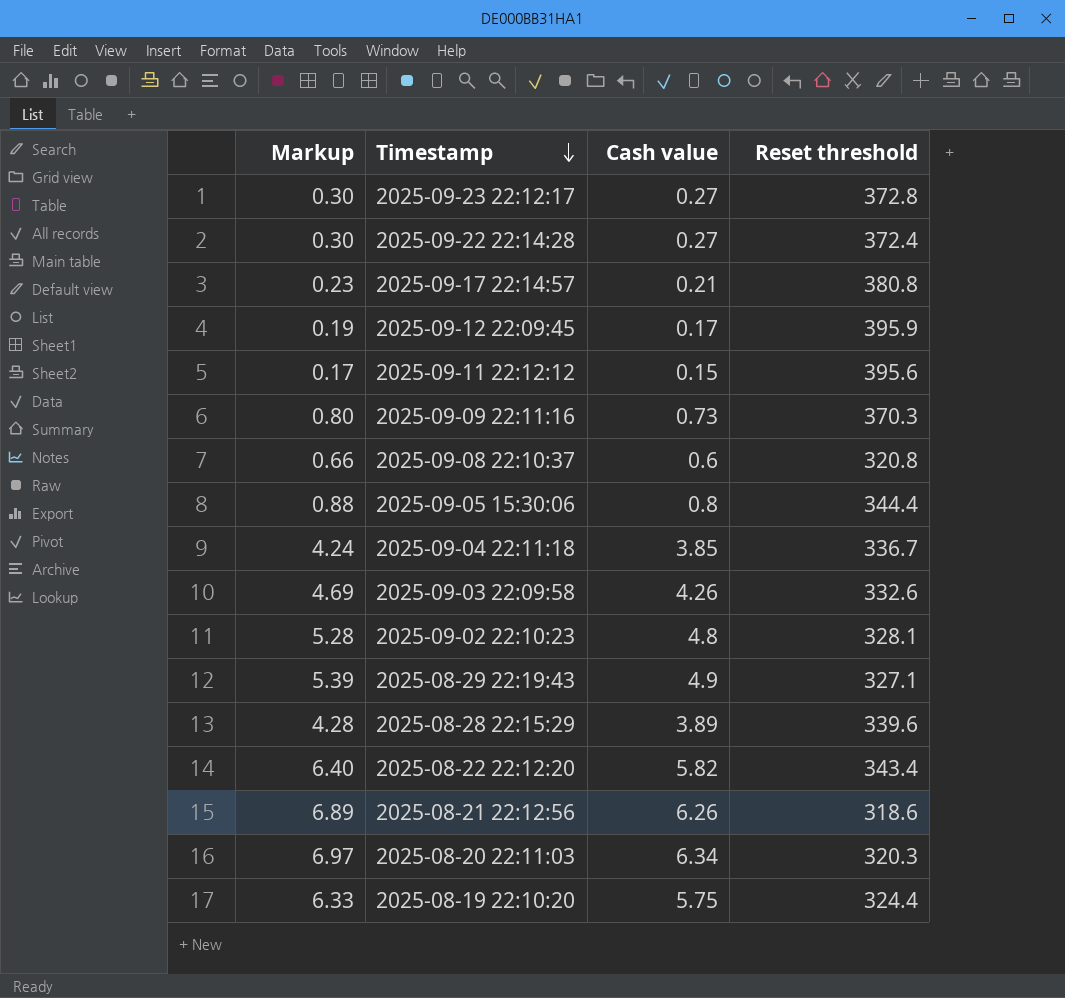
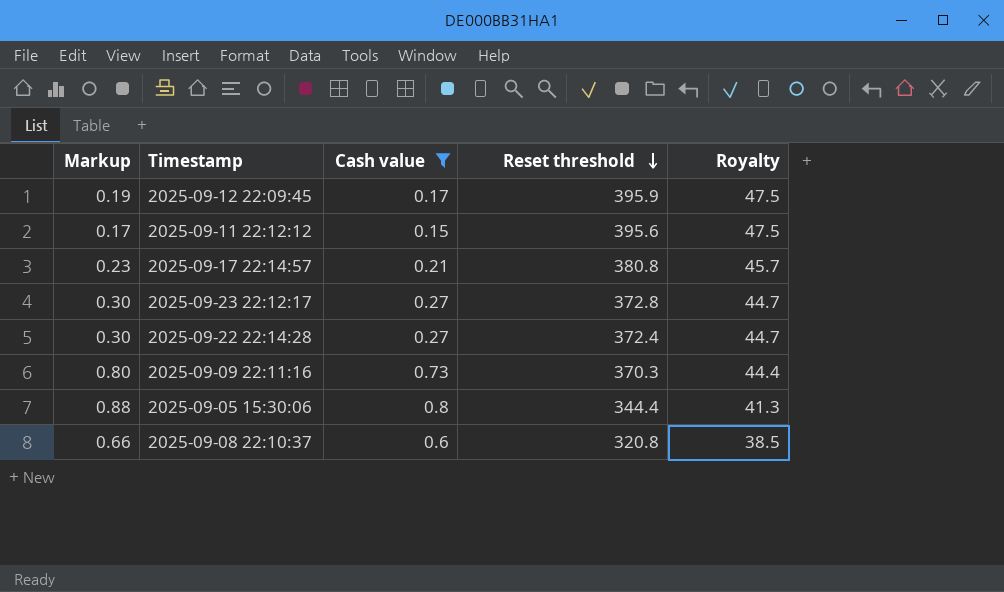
filter: none -> Cash value <= 0.8
row order: Timestamp descending -> Reset threshold descending
column Royalty | formula: none -> [Reset threshold] * 0.12

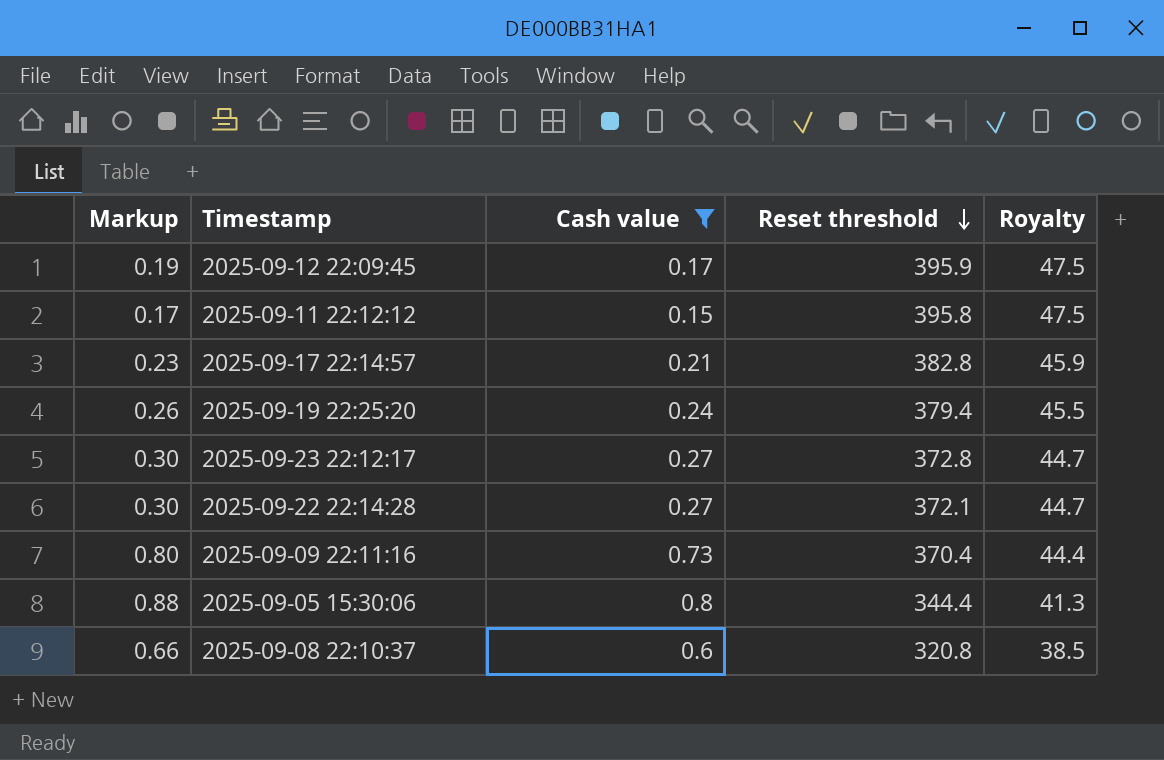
2025-09-11 22:12:12 | Reset threshold: 395.6 -> 395.8
2025-09-17 22:14:57 | Reset threshold: 380.8 -> 382.8
2025-09-17 22:14:57 | Royalty: 45.7 -> 45.9
row 2025-09-19 22:25:20: none -> 0.26 | 0.24 | 379.4 | 45.5
2025-09-22 22:14:28 | Reset threshold: 372.4 -> 372.1
2025-09-09 22:11:16 | Reset threshold: 370.3 -> 370.4

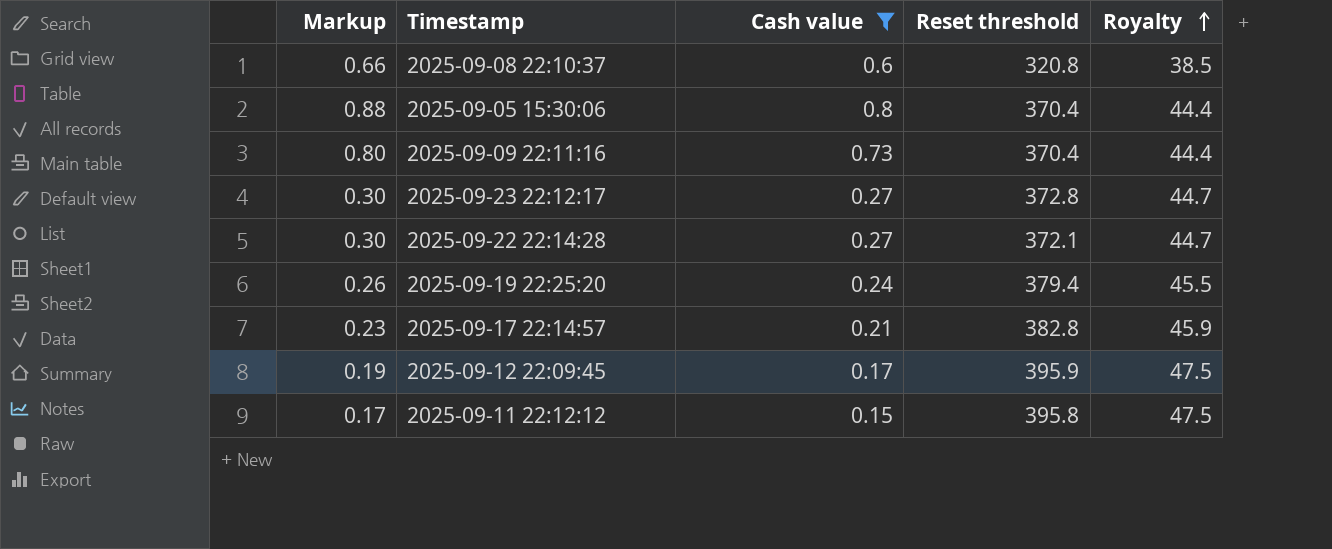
row order: Reset threshold descending -> Royalty ascending
2025-09-05 15:30:06 | Reset threshold: 344.4 -> 370.4
2025-09-05 15:30:06 | Royalty: 41.3 -> 44.4

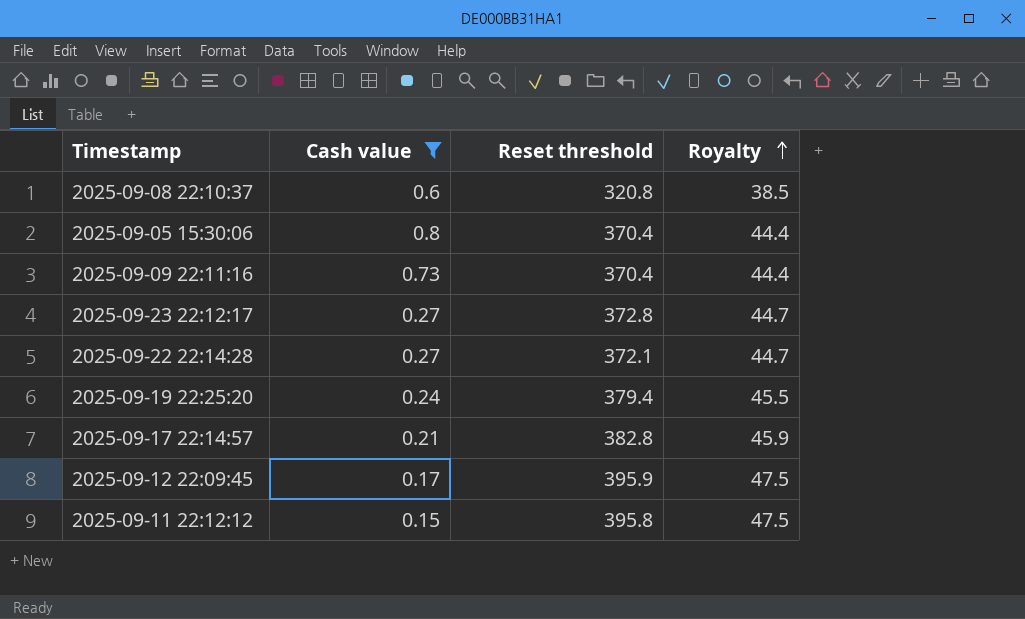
column Markup | formula: [Cash value] * 1.1 -> none

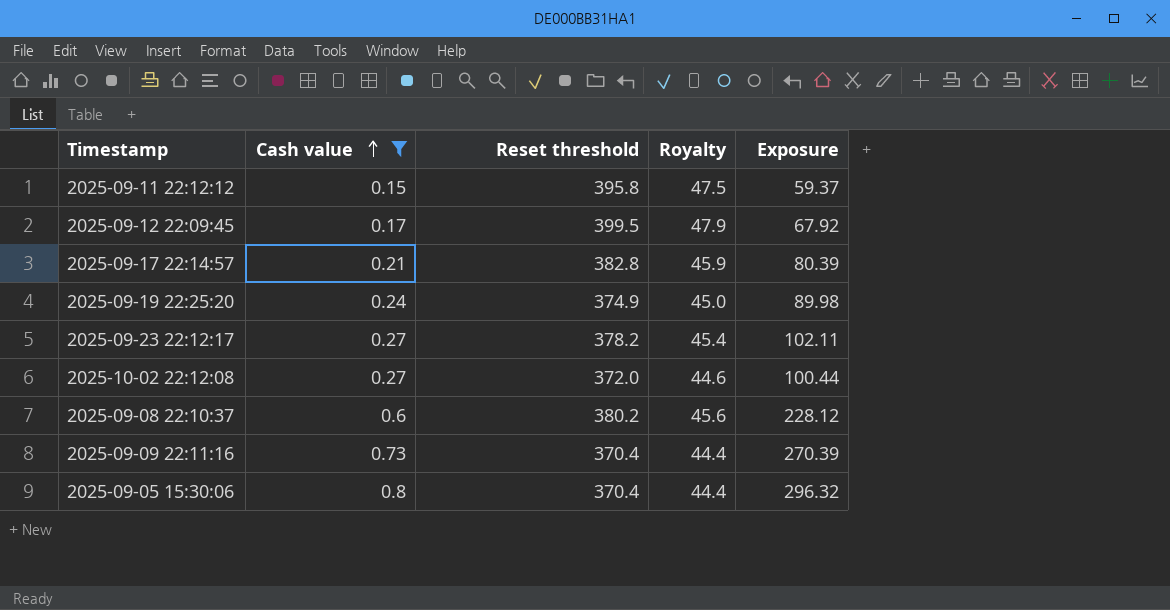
row order: Royalty ascending -> Cash value ascending
column Exposure | formula: none -> [Cash value] * [Reset threshold]
row 2025-09-22 22:14:28: 0.27 | 372.1 | 44.7 -> none
2025-09-12 22:09:45 | Reset threshold: 395.9 -> 399.5
2025-09-12 22:09:45 | Royalty: 47.5 -> 47.9
2025-09-19 22:25:20 | Reset threshold: 379.4 -> 374.9
2025-09-19 22:25:20 | Royalty: 45.5 -> 45.0
2025-09-23 22:12:17 | Reset threshold: 372.8 -> 378.2
2025-09-23 22:12:17 | Royalty: 44.7 -> 45.4
row 2025-10-02 22:12:08: none -> 0.27 | 372.0 | 44.6 | 100.44
2025-09-08 22:10:37 | Reset threshold: 320.8 -> 380.2
2025-09-08 22:10:37 | Royalty: 38.5 -> 45.6

